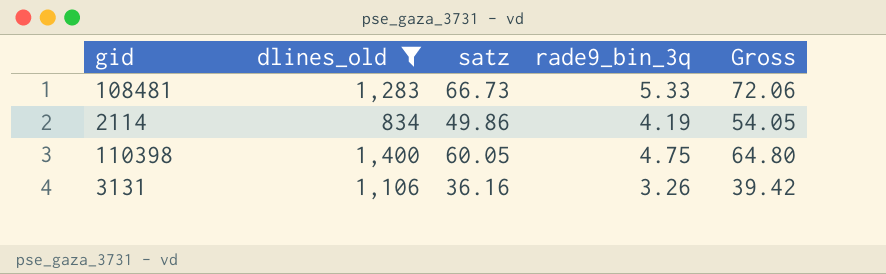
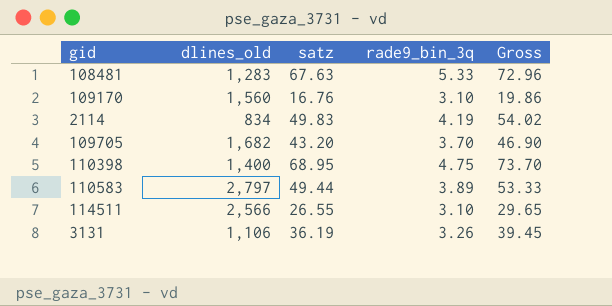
filter: dlines_old <= 1,400 -> none
108481 | satz: 66.73 -> 67.63
108481 | Gross: 72.06 -> 72.96
2114 | satz: 49.86 -> 49.83
2114 | Gross: 54.05 -> 54.02
110398 | satz: 60.05 -> 68.95
110398 | Gross: 64.80 -> 73.70
3131 | satz: 36.16 -> 36.19
3131 | Gross: 39.42 -> 39.45

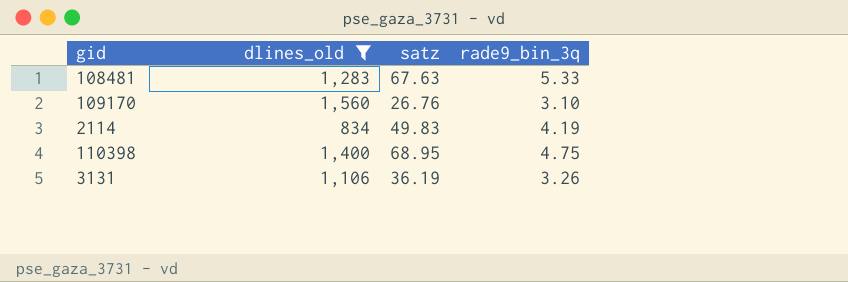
filter: none -> dlines_old <= 1,560
column Gross | formula: [satz] + [rade9_bin_3q] -> none
109170 | satz: 16.76 -> 26.76

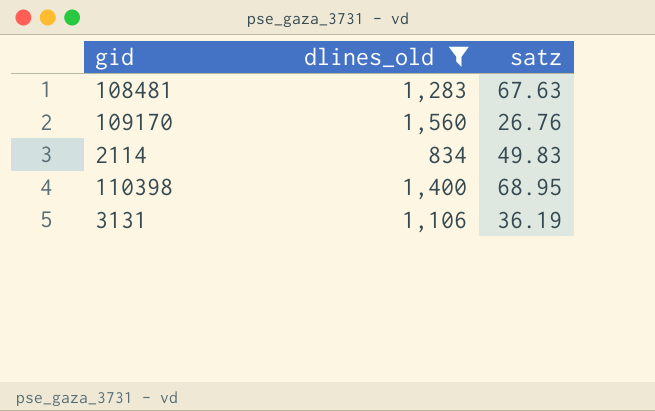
column rade9_bin_3q | position: 4 -> none

